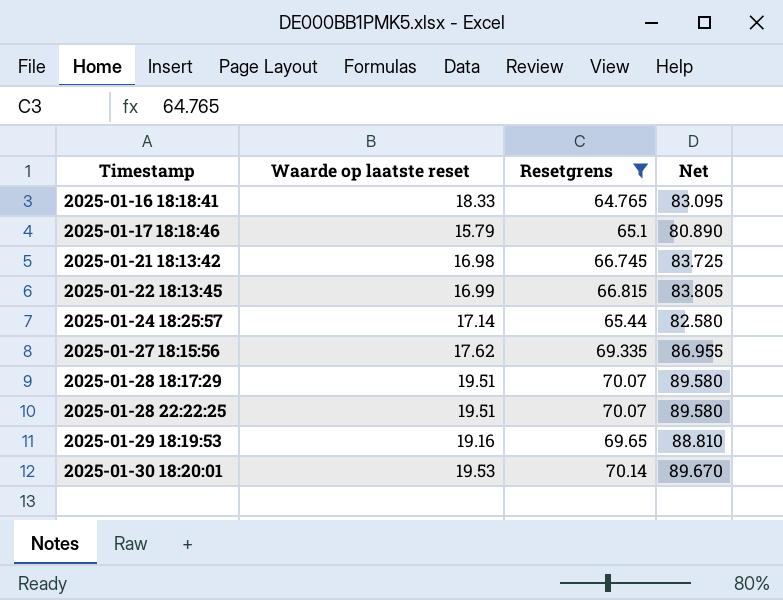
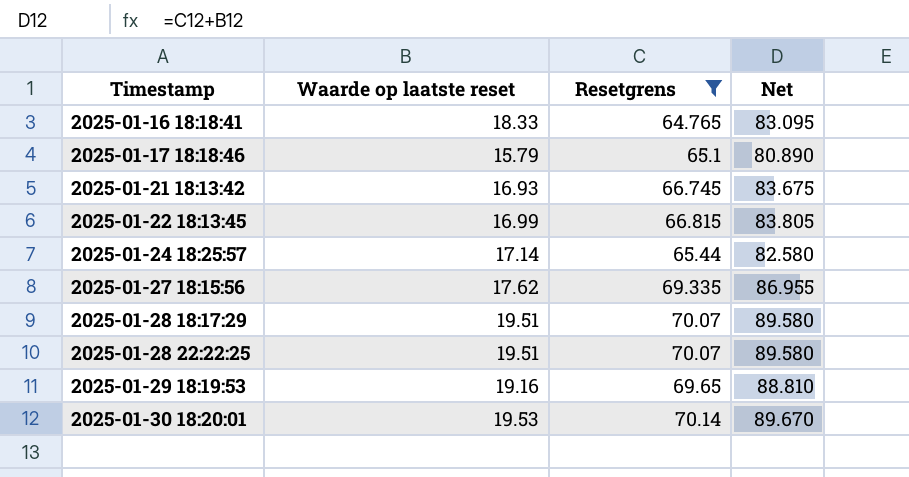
2025-01-21 18:13:42 | Waarde op laatste reset: 16.98 -> 16.93
2025-01-21 18:13:42 | Net: 83.725 -> 83.675

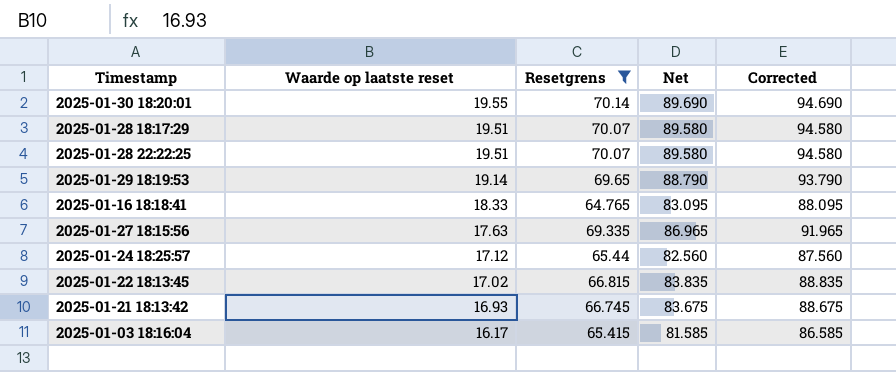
row order: Timestamp ascending -> Waarde op laatste reset descending
column Corrected | formula: none -> [Net] + 5
row 2025-01-17 18:18:46: 15.79 | 65.1 | 80.890 -> none
2025-01-30 18:20:01 | Waarde op laatste reset: 19.53 -> 19.55
2025-01-30 18:20:01 | Net: 89.670 -> 89.690
2025-01-29 18:19:53 | Waarde op laatste reset: 19.16 -> 19.14
2025-01-29 18:19:53 | Net: 88.810 -> 88.790
2025-01-27 18:15:56 | Waarde op laatste reset: 17.62 -> 17.63
2025-01-27 18:15:56 | Net: 86.955 -> 86.965
2025-01-24 18:25:57 | Waarde op laatste reset: 17.14 -> 17.12
2025-01-24 18:25:57 | Net: 82.580 -> 82.560
2025-01-22 18:13:45 | Waarde op laatste reset: 16.99 -> 17.02
2025-01-22 18:13:45 | Net: 83.805 -> 83.835
row 2025-01-03 18:16:04: none -> 16.17 | 65.415 | 81.585 | 86.585

